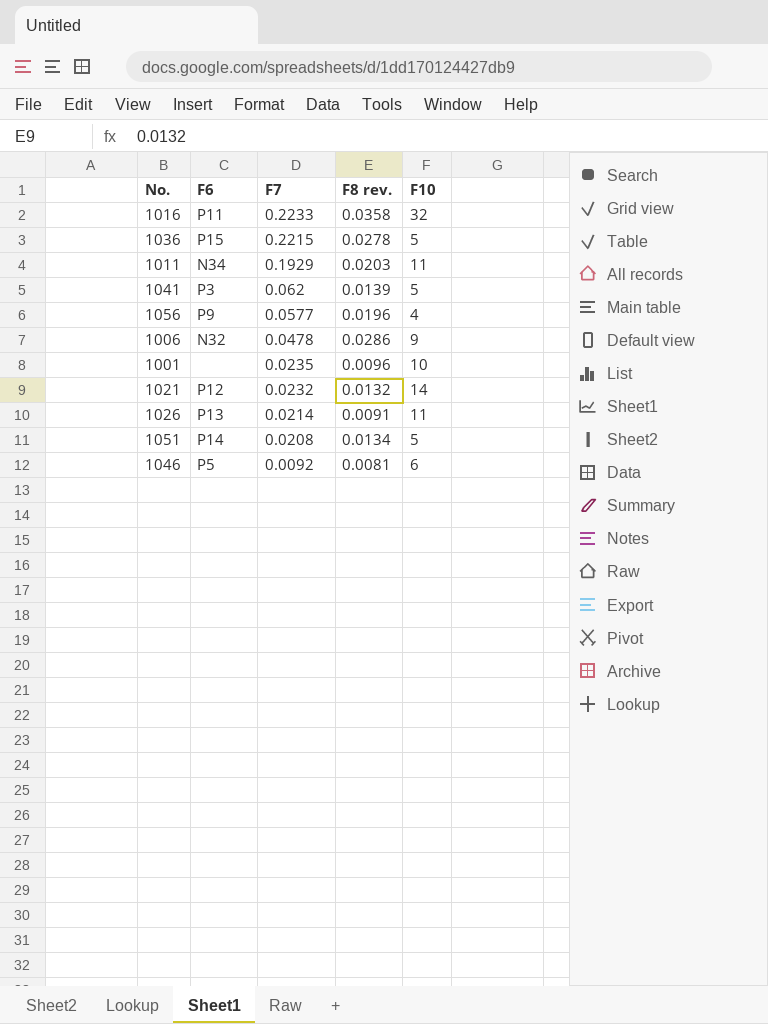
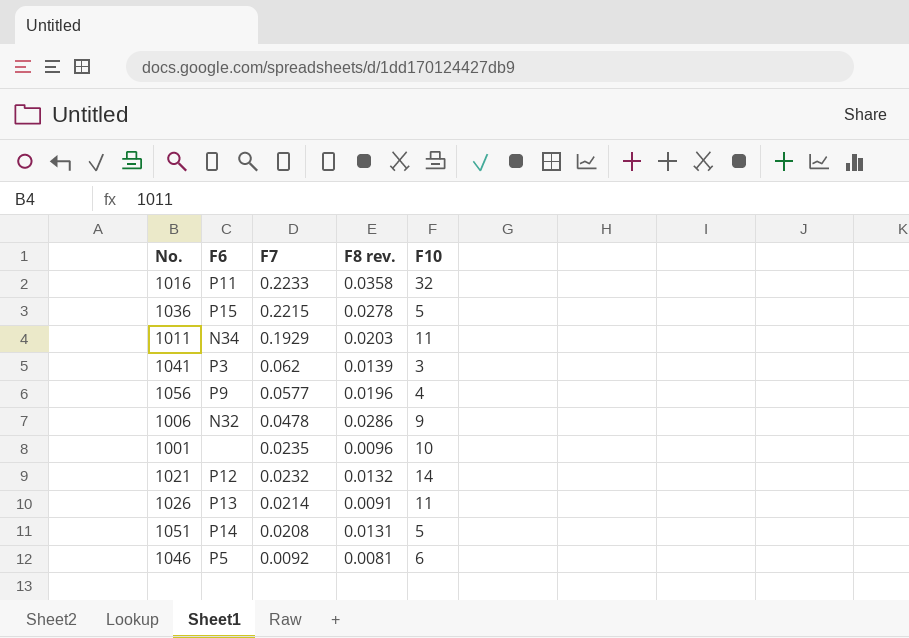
1041 | F10: 5 -> 3
1051 | F8 rev.: 0.0134 -> 0.0131

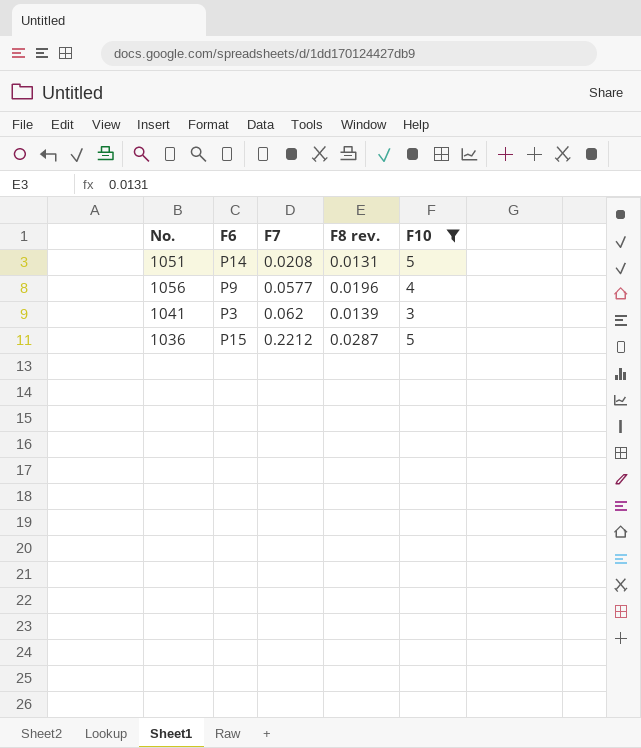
filter: none -> F10 <= 5
row order: F7 descending -> F7 ascending
1036 | F7: 0.2215 -> 0.2212
1036 | F8 rev.: 0.0278 -> 0.0287

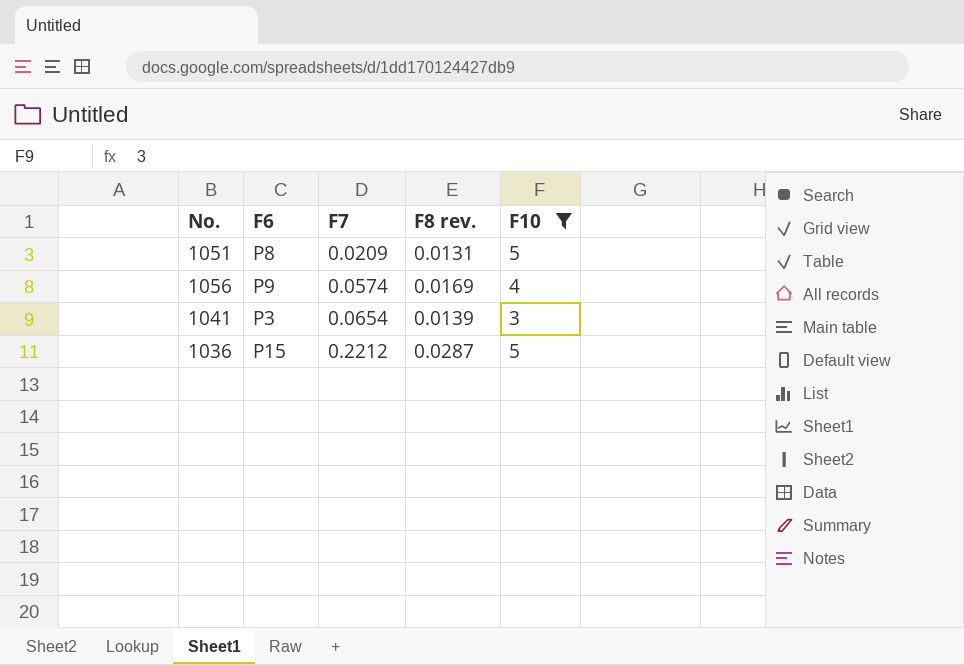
1051 | F6: P14 -> P8
1051 | F7: 0.0208 -> 0.0209
1056 | F7: 0.0577 -> 0.0574
1056 | F8 rev.: 0.0196 -> 0.0169
1041 | F7: 0.062 -> 0.0654

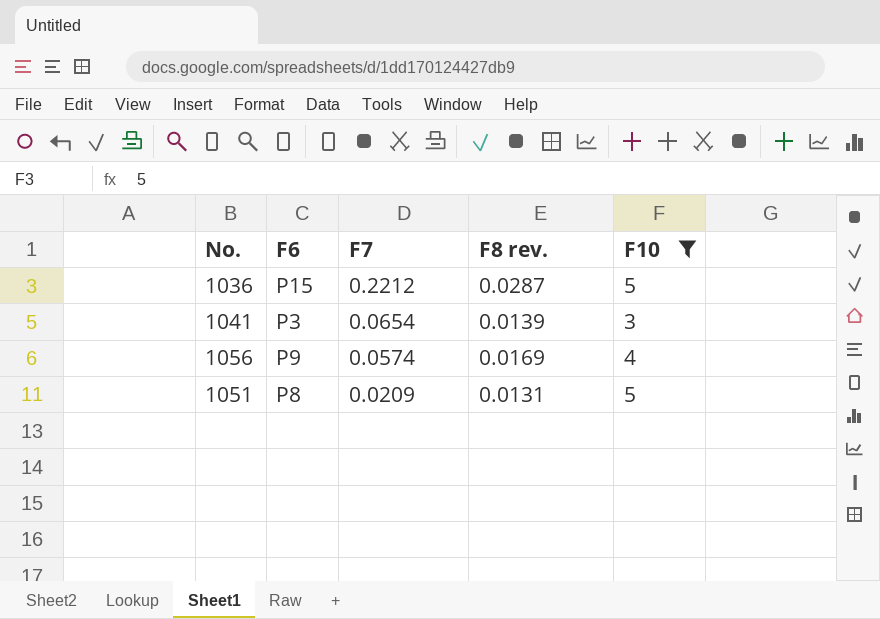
row order: F7 ascending -> F7 descending

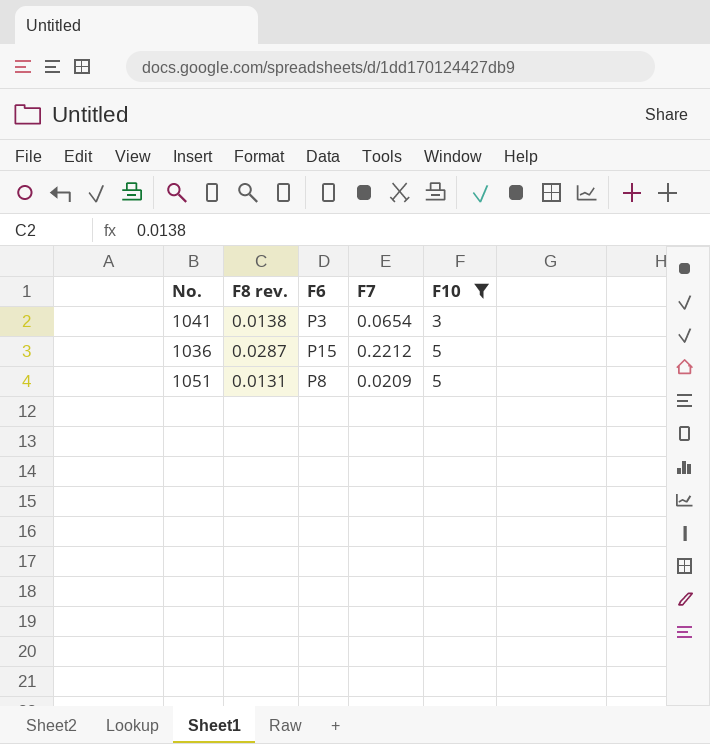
row order: F7 descending -> F10 ascending
column F8 rev. | position: 4 -> 2
row 1056: P9 | 0.0574 | 0.0169 | 4 -> none
1041 | F8 rev.: 0.0139 -> 0.0138

